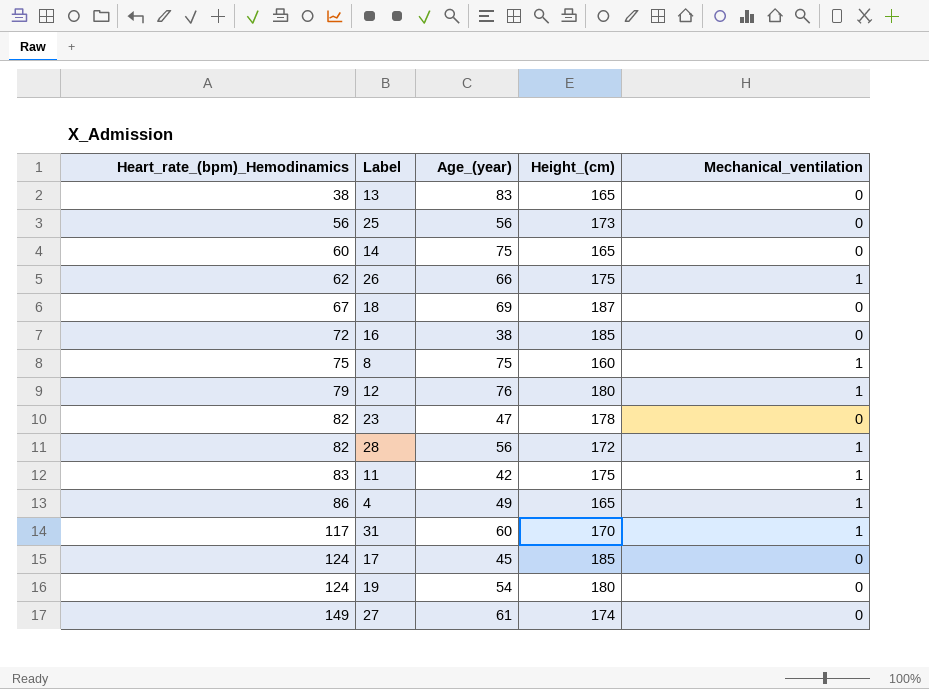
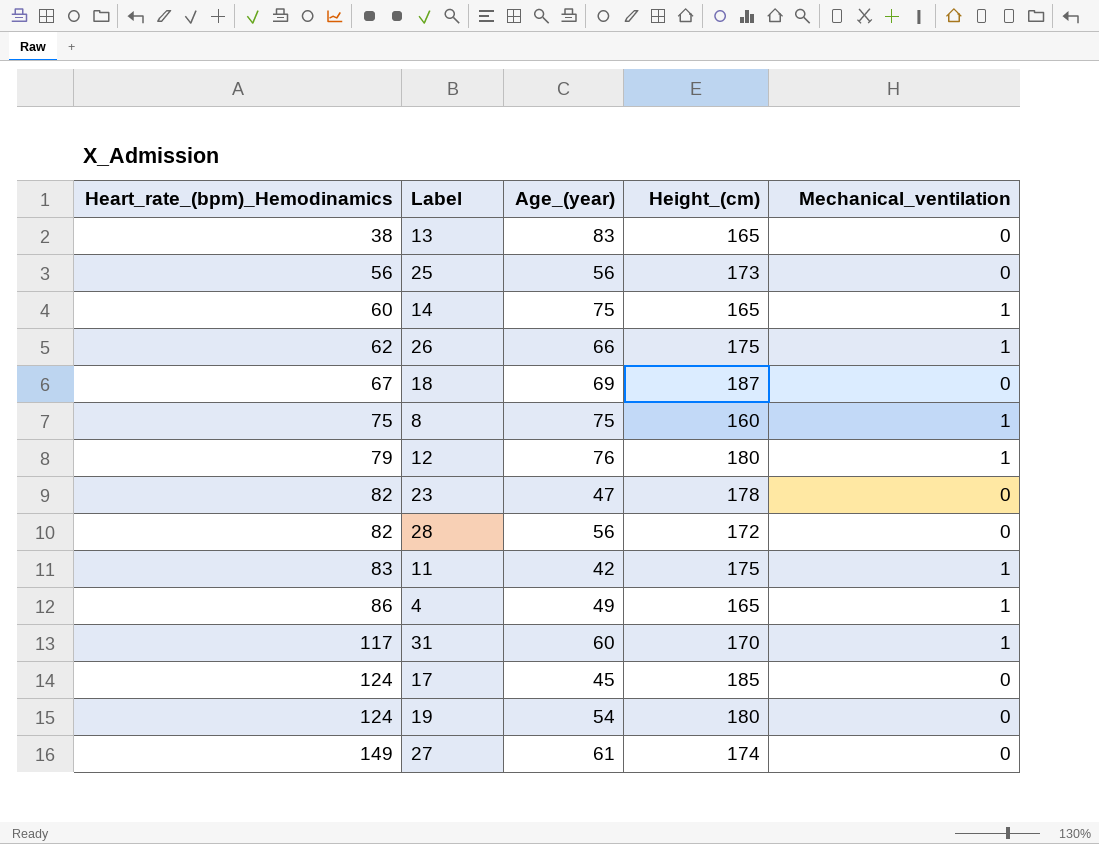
row 16: 72 | 38 | 185 | 0 -> none
14 | Mechanical_ventilation: 0 -> 1
28 | Mechanical_ventilation: 1 -> 0

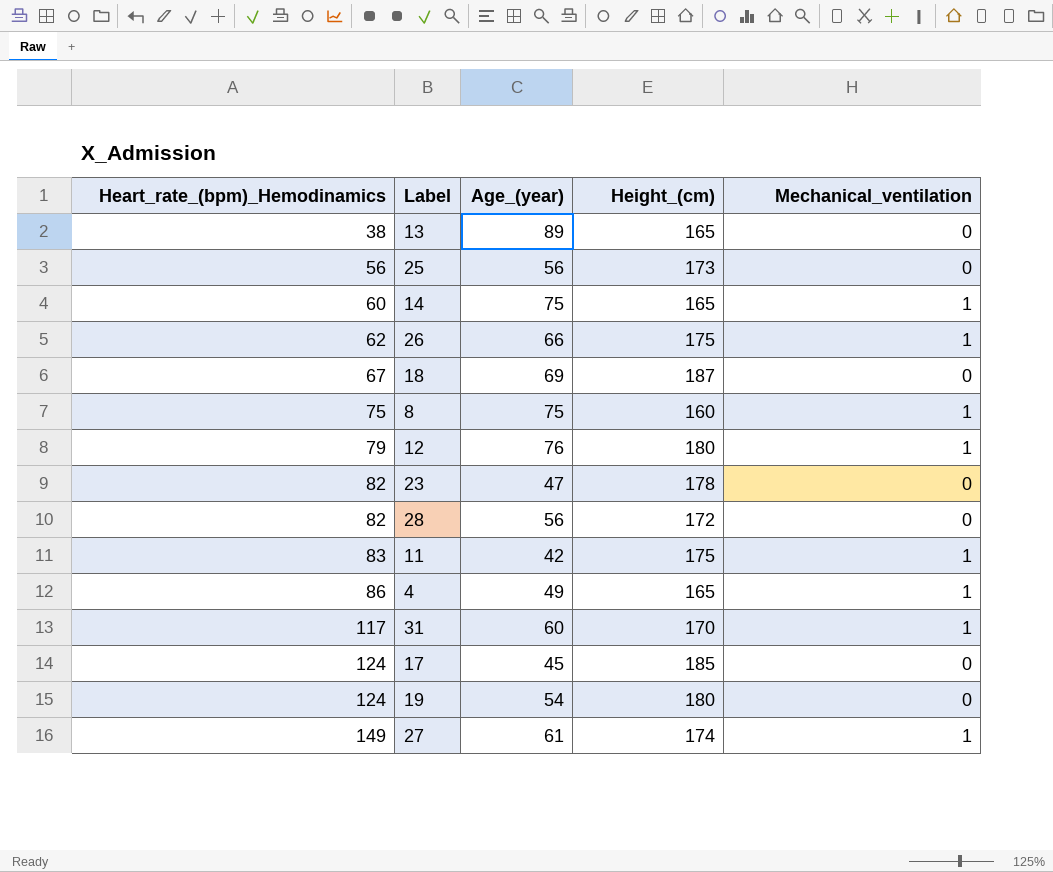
13 | Age_(year): 83 -> 89
27 | Mechanical_ventilation: 0 -> 1

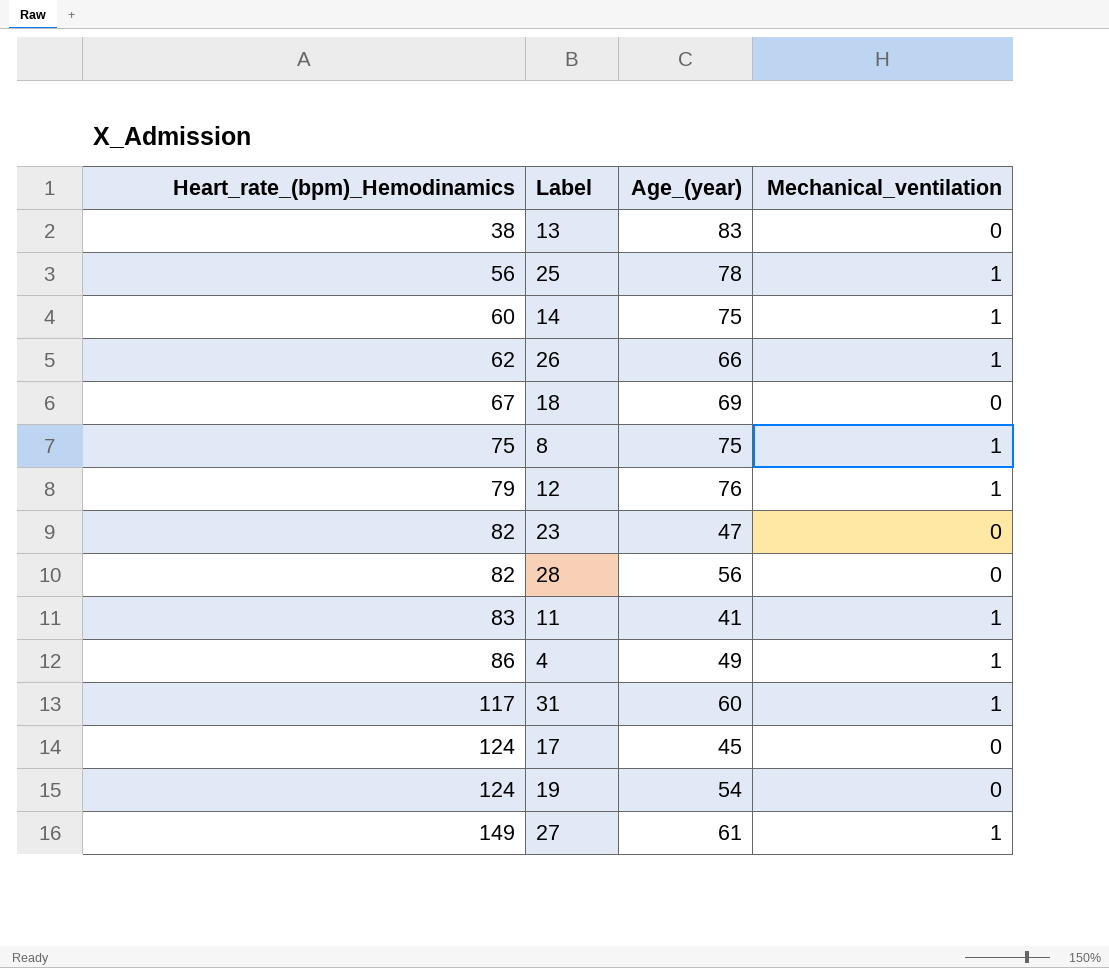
column Height_(cm) | position: 4 -> none
13 | Age_(year): 89 -> 83
25 | Age_(year): 56 -> 78
25 | Mechanical_ventilation: 0 -> 1
11 | Age_(year): 42 -> 41

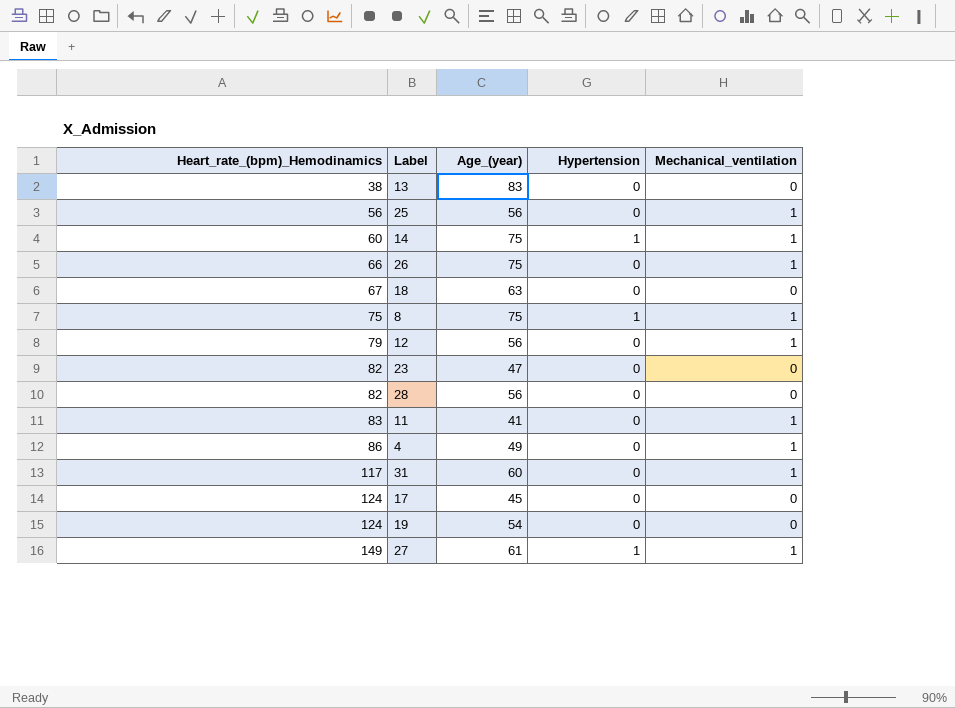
column Hypertension | position: none -> 4
25 | Age_(year): 78 -> 56
26 | Heart_rate_(bpm)_Hemodinamics: 62 -> 66
26 | Age_(year): 66 -> 75
18 | Age_(year): 69 -> 63
12 | Age_(year): 76 -> 56

